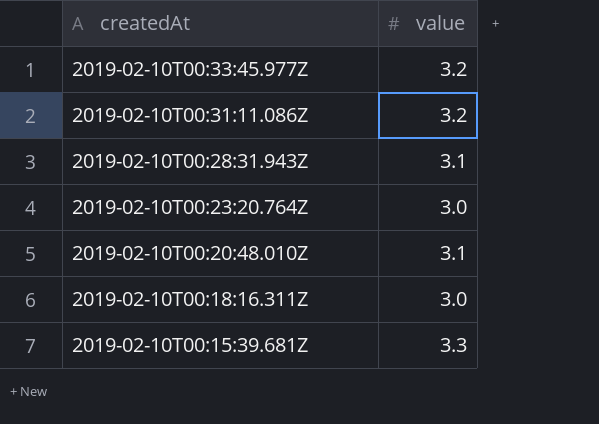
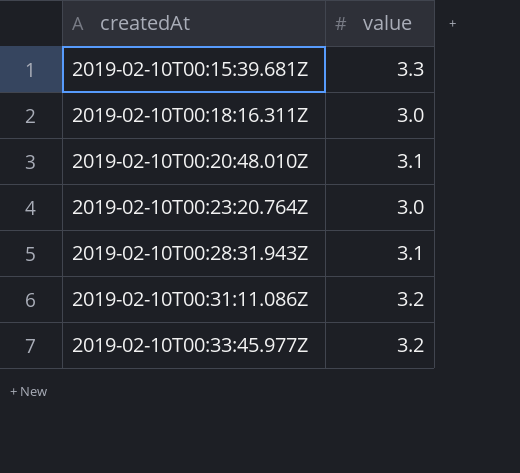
row order: createdAt descending -> createdAt ascending

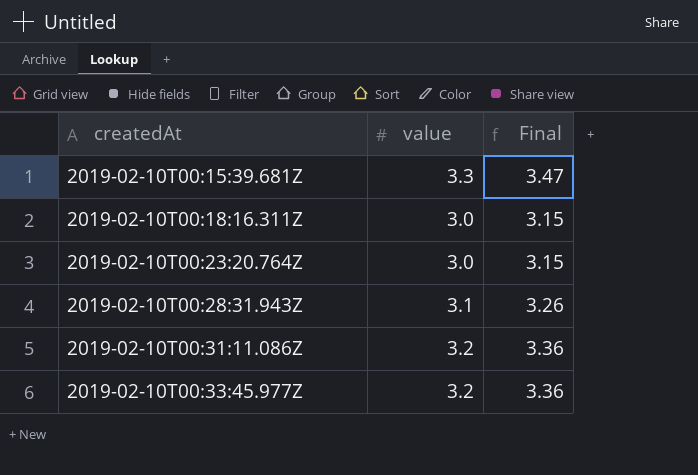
column Final | formula: none -> [value] * 1.05
row 2019-02-10T00:20:48.010Z: 3.1 -> none

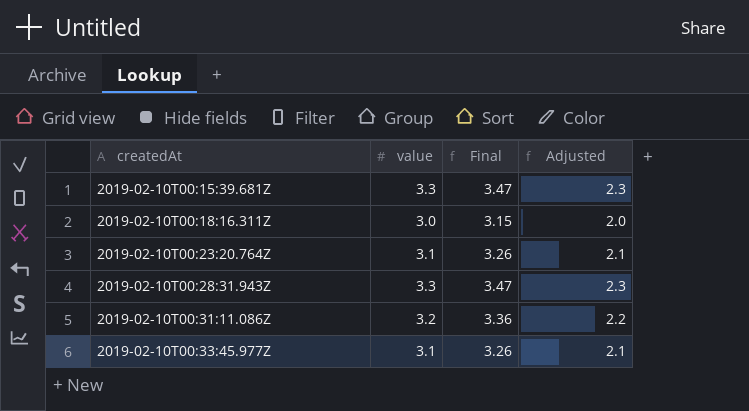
column Adjusted | formula: none -> [value] - 1
2019-02-10T00:23:20.764Z | value: 3.0 -> 3.1
2019-02-10T00:23:20.764Z | Final: 3.15 -> 3.26
2019-02-10T00:28:31.943Z | value: 3.1 -> 3.3
2019-02-10T00:28:31.943Z | Final: 3.26 -> 3.47
2019-02-10T00:33:45.977Z | value: 3.2 -> 3.1
2019-02-10T00:33:45.977Z | Final: 3.36 -> 3.26

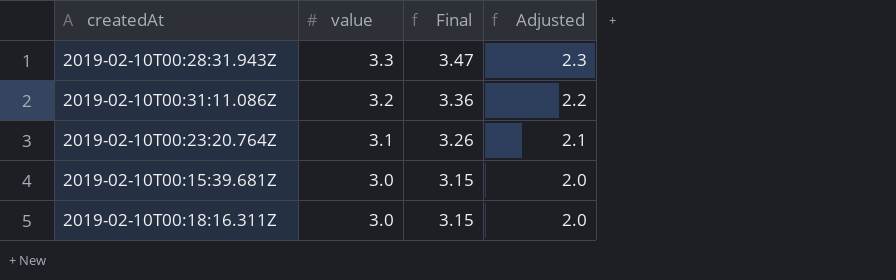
row order: createdAt ascending -> value descending
row 2019-02-10T00:33:45.977Z: 3.1 | 3.26 | 2.1 -> none
2019-02-10T00:15:39.681Z | value: 3.3 -> 3.0
2019-02-10T00:15:39.681Z | Final: 3.47 -> 3.15
2019-02-10T00:15:39.681Z | Adjusted: 2.3 -> 2.0

